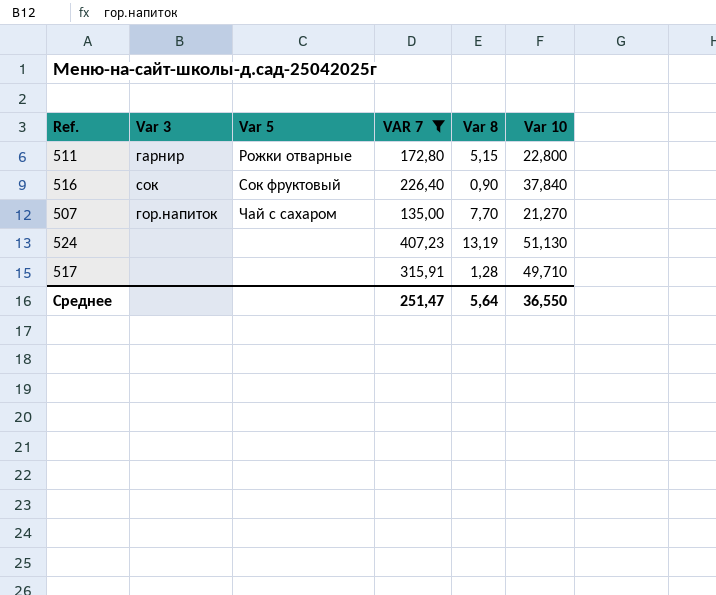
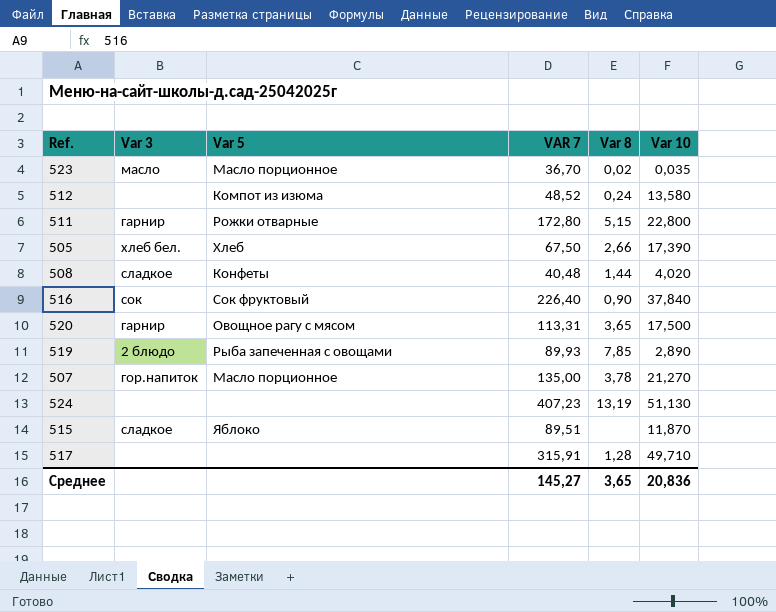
filter: VAR 7 >= 135,00 -> none
507 | Var 5: Чай с сахаром -> Масло порционное
507 | Var 8: 7,70 -> 3,78
Среднее | VAR 7: 251,47 -> 145,27
Среднее | Var 8: 5,64 -> 3,65
Среднее | Var 10: 36,550 -> 20,836

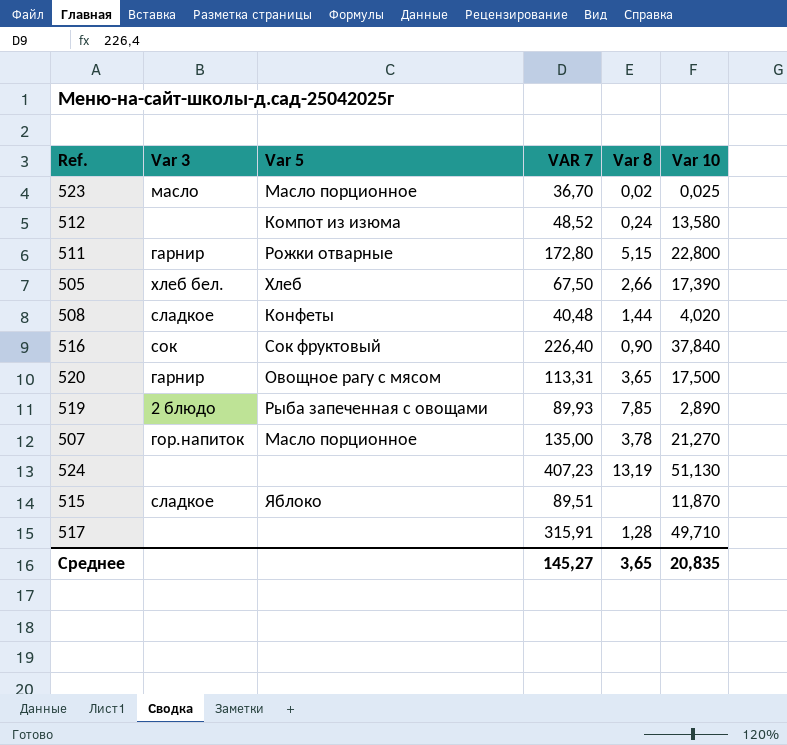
523 | Var 10: 0,035 -> 0,025
Среднее | Var 10: 20,836 -> 20,835

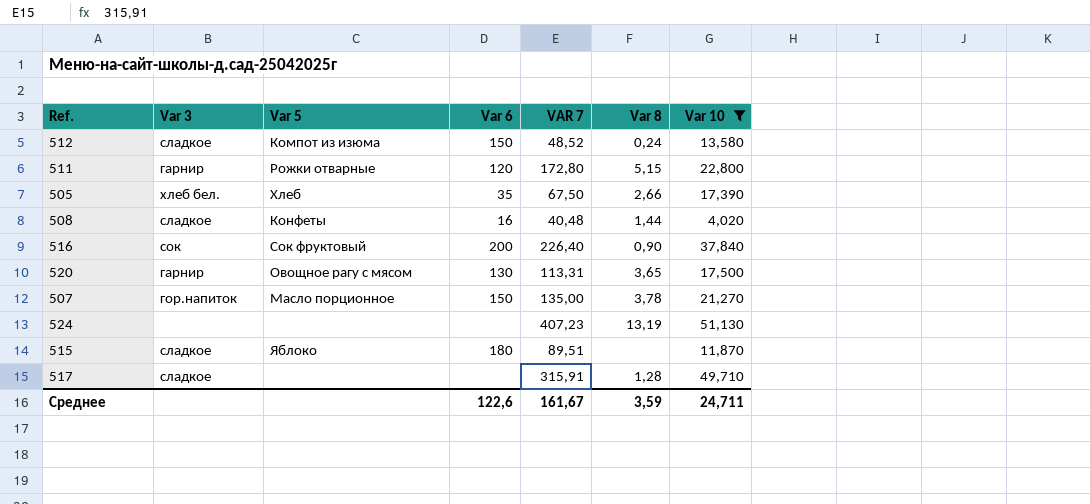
filter: none -> Var 10 >= 4,020
column Var 6 | position: none -> 4
512 | Var 3: none -> сладкое
517 | Var 3: none -> сладкое
Среднее | VAR 7: 145,27 -> 161,67
Среднее | Var 8: 3,65 -> 3,59
Среднее | Var 10: 20,835 -> 24,711

